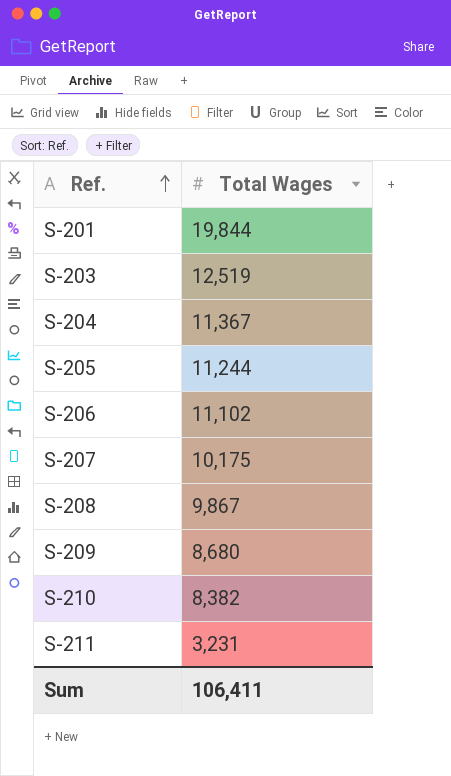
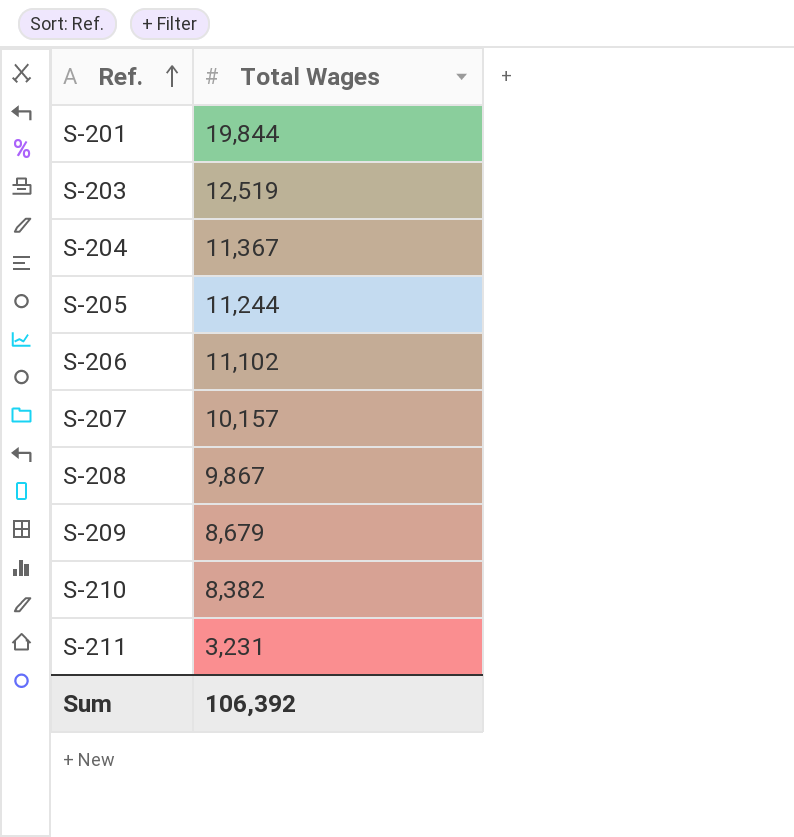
S-207 | Total Wages: 10,175 -> 10,157
S-209 | Total Wages: 8,680 -> 8,679
Sum | Total Wages: 106,411 -> 106,392

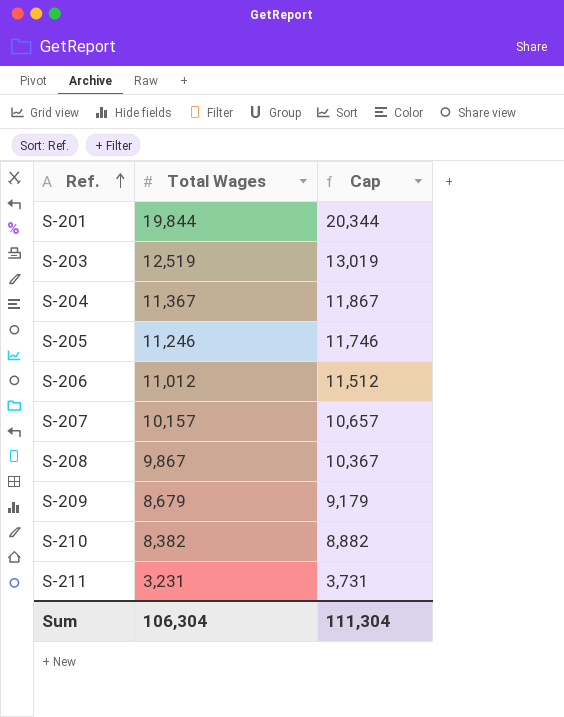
column Cap | formula: none -> [Total Wages] + 500
S-205 | Total Wages: 11,244 -> 11,246
S-206 | Total Wages: 11,102 -> 11,012
Sum | Total Wages: 106,392 -> 106,304

